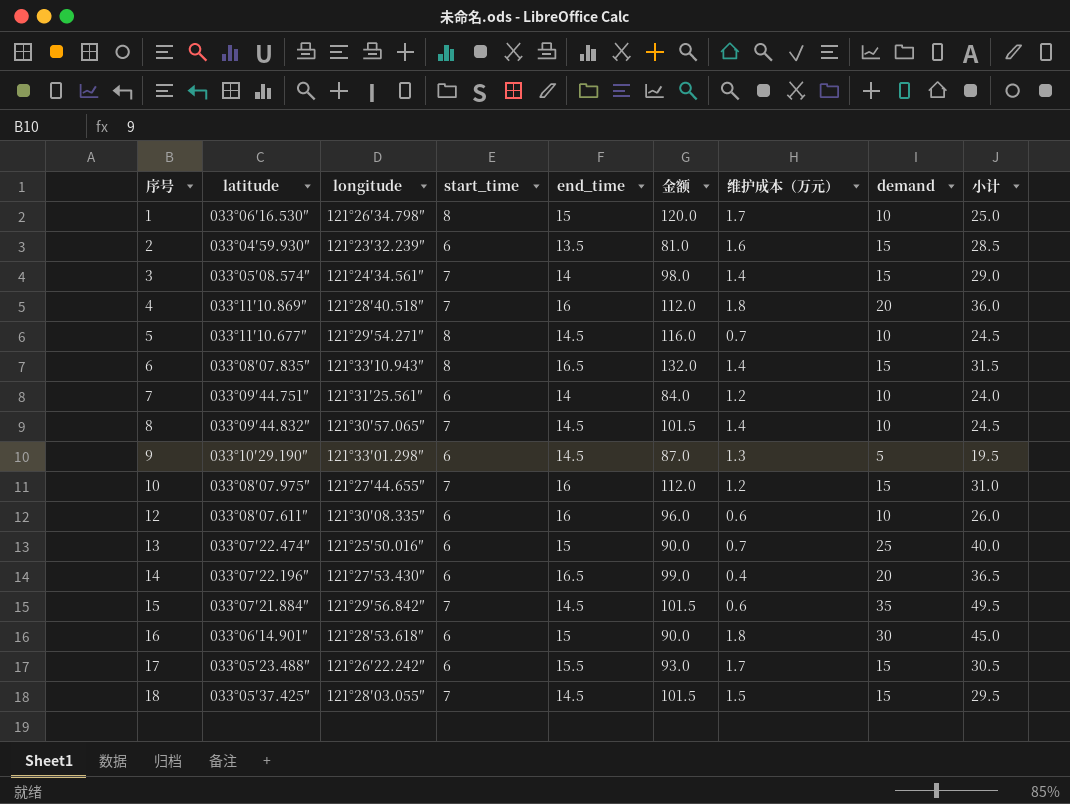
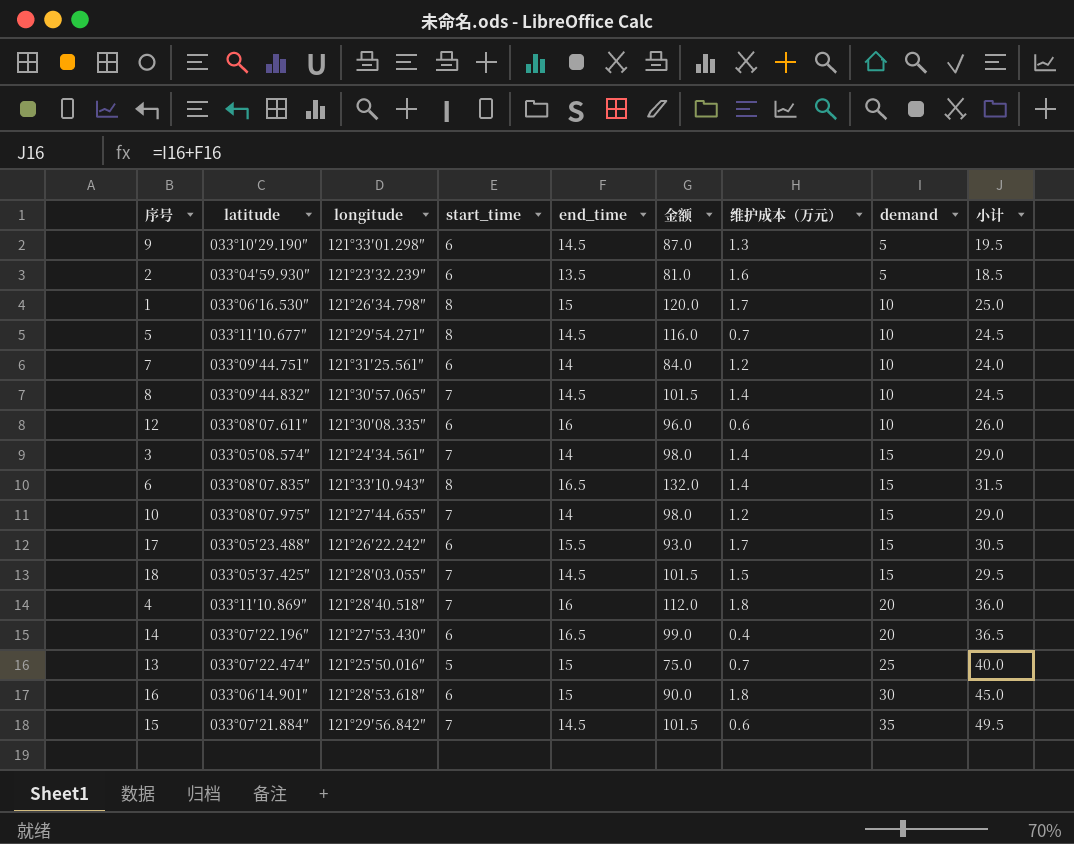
row order: 序号 ascending -> demand ascending
2 | demand: 15 -> 5
2 | 小计: 28.5 -> 18.5
10 | end_time: 16 -> 14
10 | 金额: 112.0 -> 98.0
10 | 小计: 31.0 -> 29.0
13 | start_time: 6 -> 5
13 | 金额: 90.0 -> 75.0

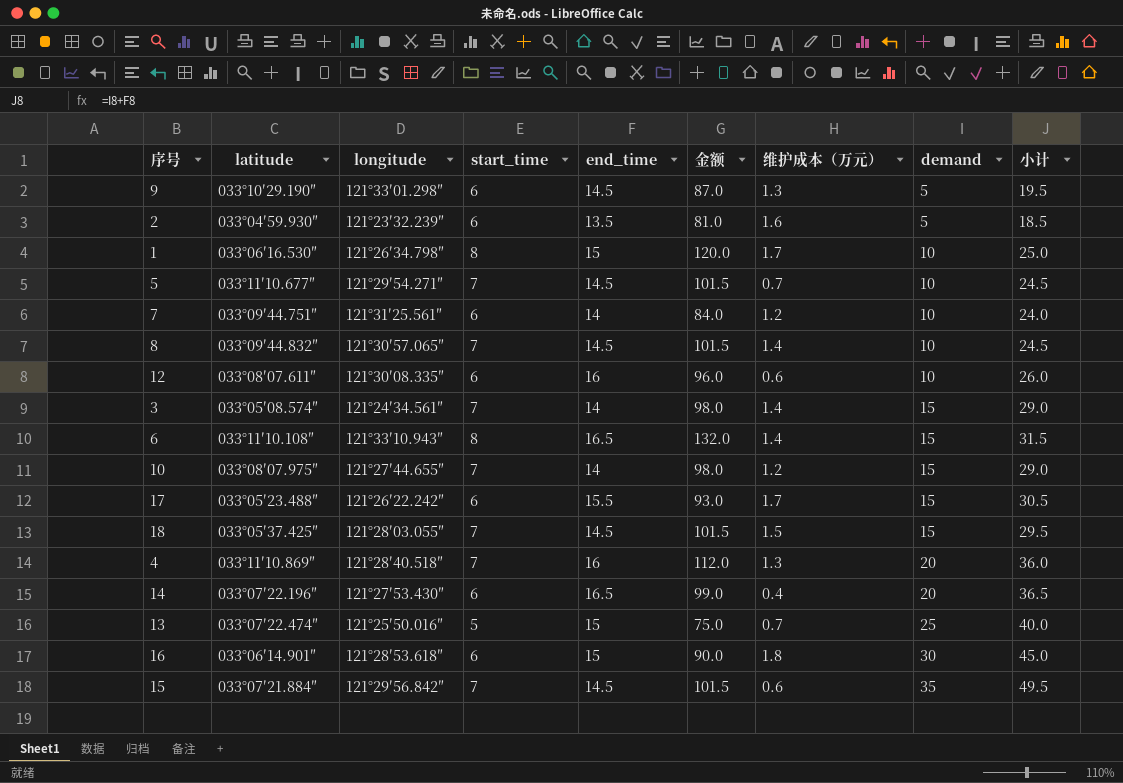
5 | start_time: 8 -> 7
5 | 金额: 116.0 -> 101.5
6 | latitude: 033°08′07.835″ -> 033°11′10.108″
4 | 维护成本（万元）: 1.8 -> 1.3

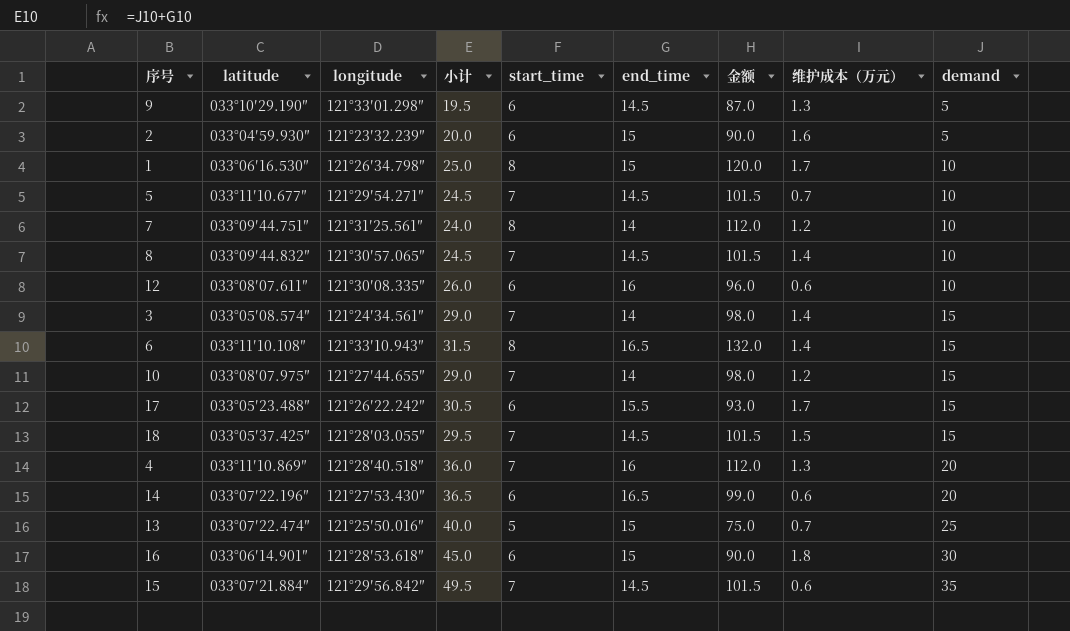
column 小计 | position: 9 -> 4
2 | 小计: 18.5 -> 20.0
2 | end_time: 13.5 -> 15
2 | 金额: 81.0 -> 90.0
7 | start_time: 6 -> 8
7 | 金额: 84.0 -> 112.0
14 | 维护成本（万元）: 0.4 -> 0.6

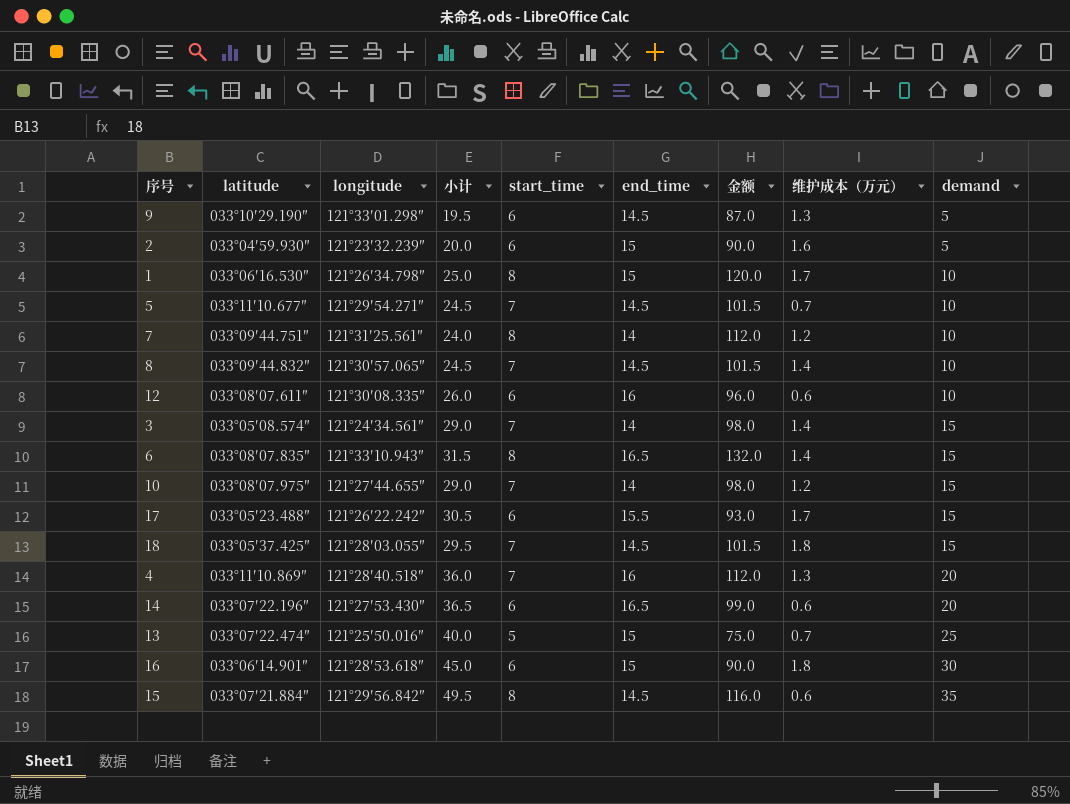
6 | latitude: 033°11′10.108″ -> 033°08′07.835″
18 | 维护成本（万元）: 1.5 -> 1.8
15 | start_time: 7 -> 8
15 | 金额: 101.5 -> 116.0

